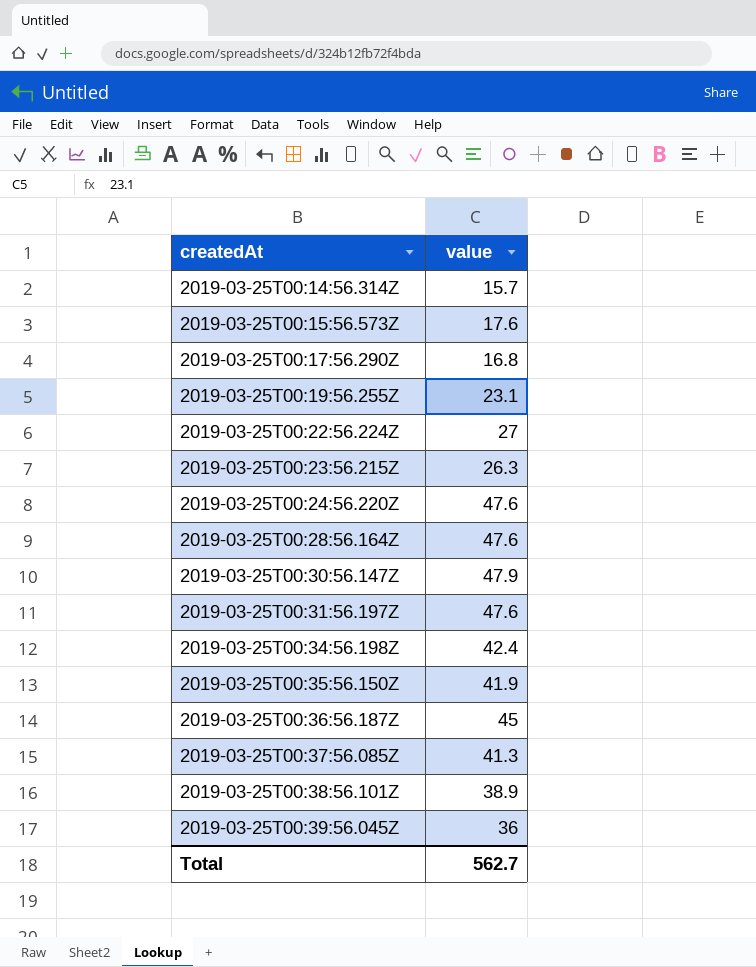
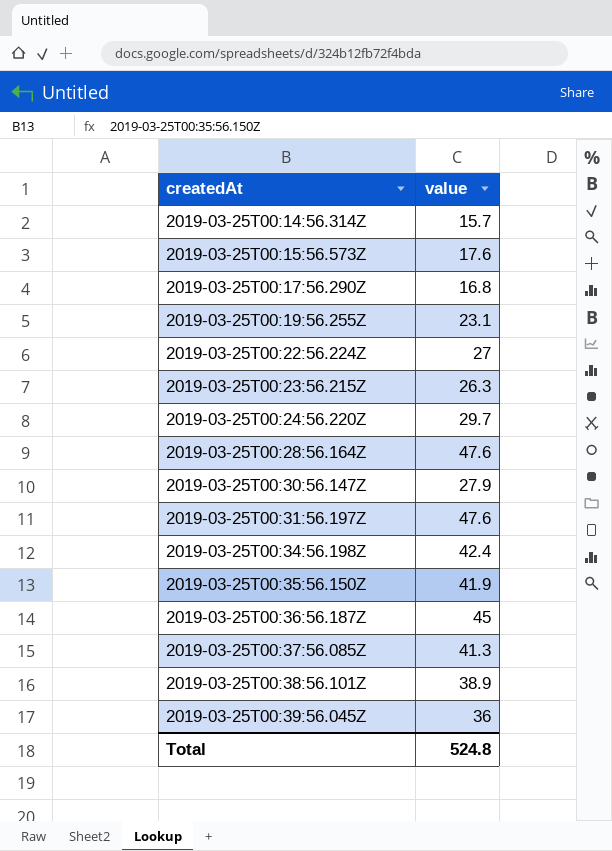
2019-03-25T00:24:56.220Z | value: 47.6 -> 29.7
2019-03-25T00:30:56.147Z | value: 47.9 -> 27.9
Total | value: 562.7 -> 524.8

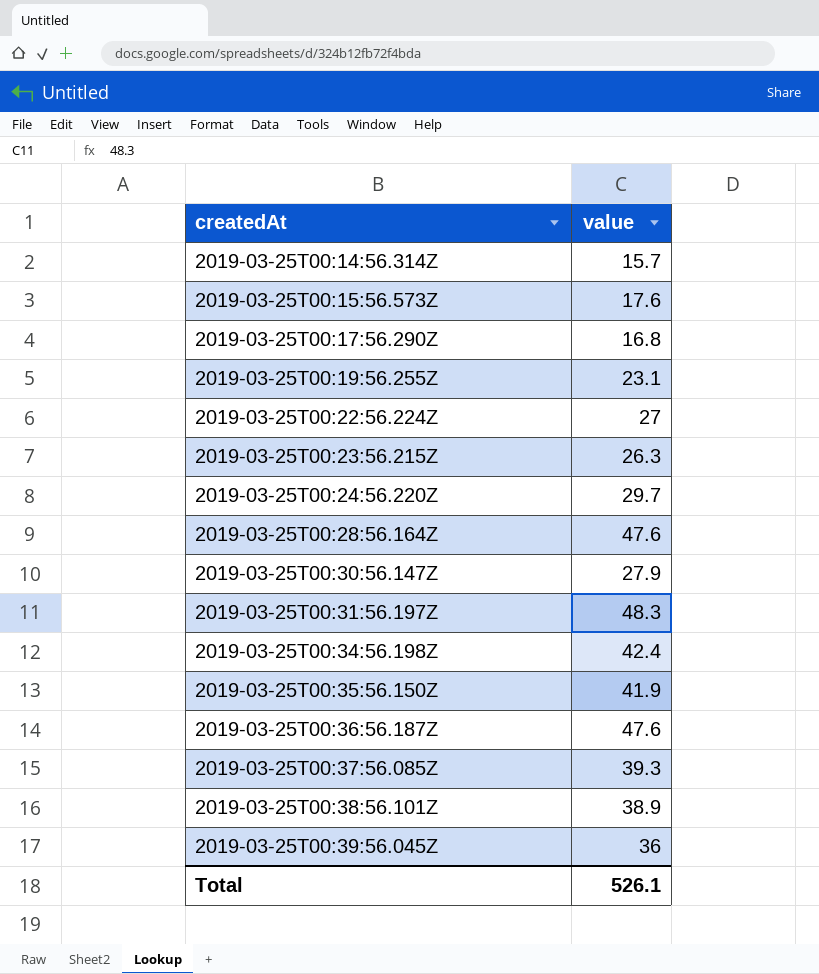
2019-03-25T00:31:56.197Z | value: 47.6 -> 48.3
2019-03-25T00:36:56.187Z | value: 45 -> 47.6
2019-03-25T00:37:56.085Z | value: 41.3 -> 39.3
Total | value: 524.8 -> 526.1

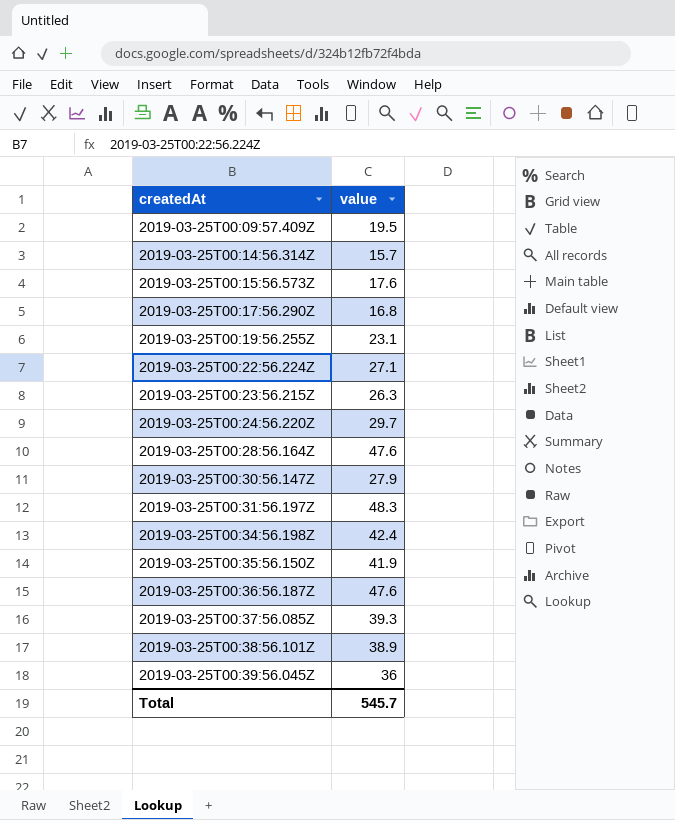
row 2019-03-25T00:09:57.409Z: none -> 19.5
2019-03-25T00:22:56.224Z | value: 27 -> 27.1
Total | value: 526.1 -> 545.7

